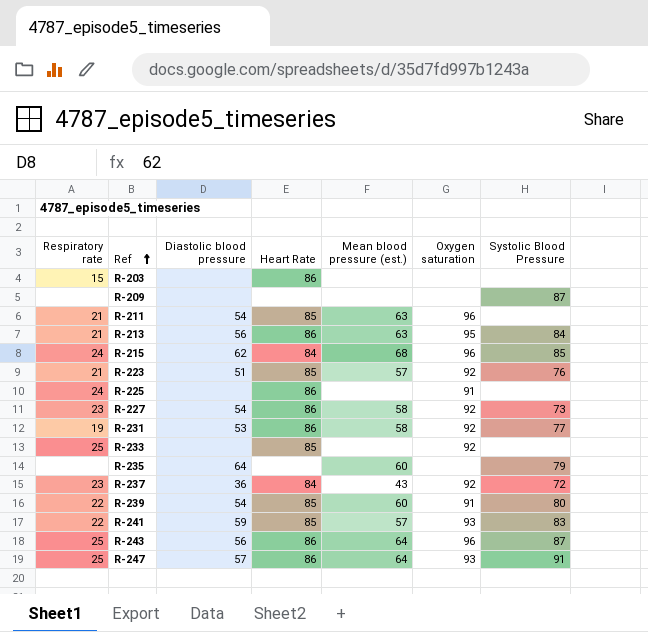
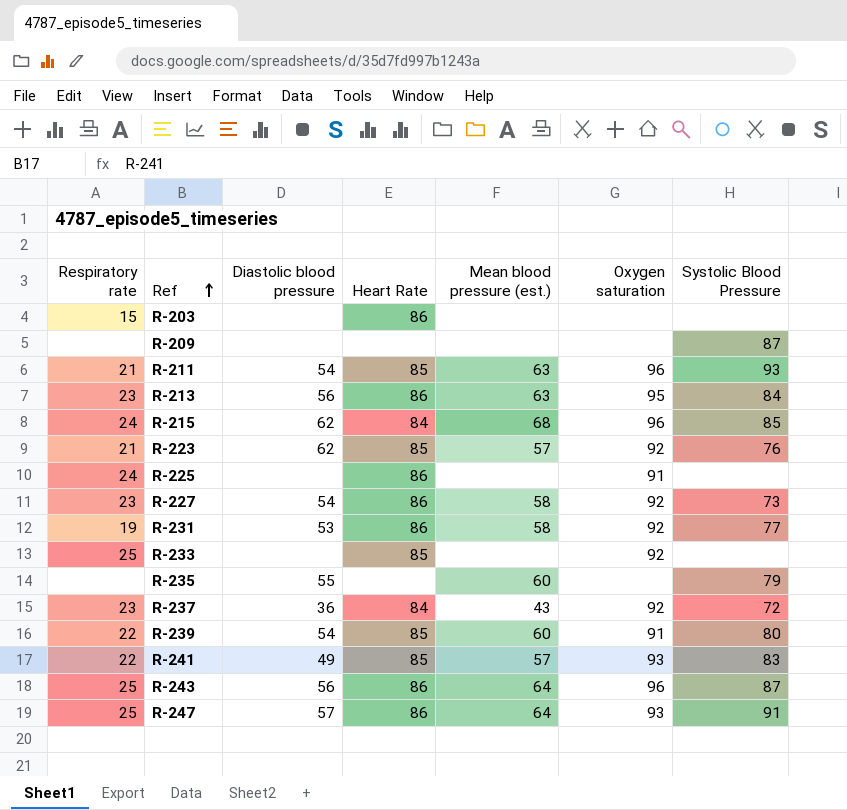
R-211 | Systolic Blood Pressure: none -> 93
R-213 | Respiratory rate: 21 -> 23
R-223 | Diastolic blood pressure: 51 -> 62
R-235 | Diastolic blood pressure: 64 -> 55
R-241 | Diastolic blood pressure: 59 -> 49

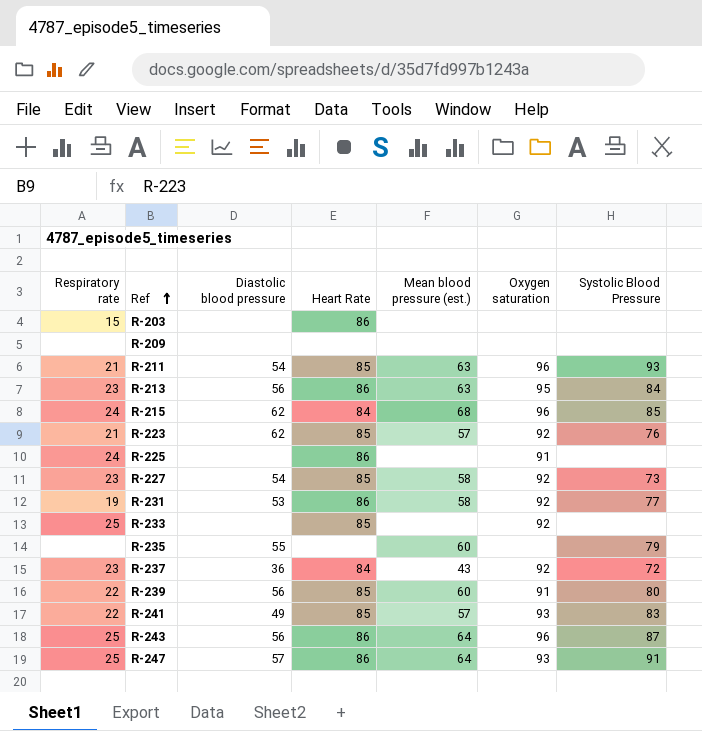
R-209 | Systolic Blood Pressure: 87 -> none
R-227 | Heart Rate: 86 -> 85
R-239 | Diastolic blood pressure: 54 -> 56

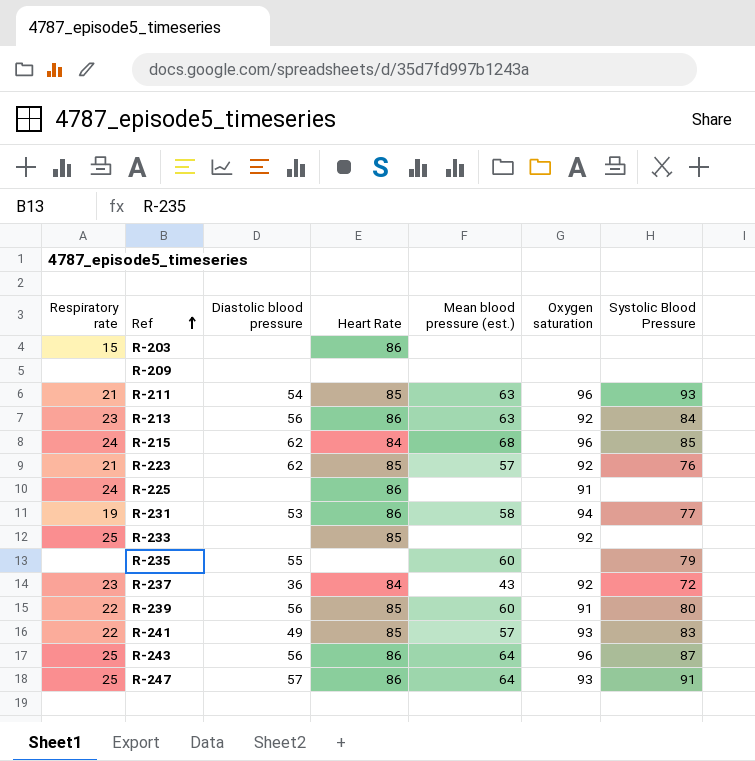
row R-227: 23 | 54 | 85 | 58 | 92 | 73 -> none
R-213 | Oxygen saturation: 95 -> 92
R-231 | Oxygen saturation: 92 -> 94

